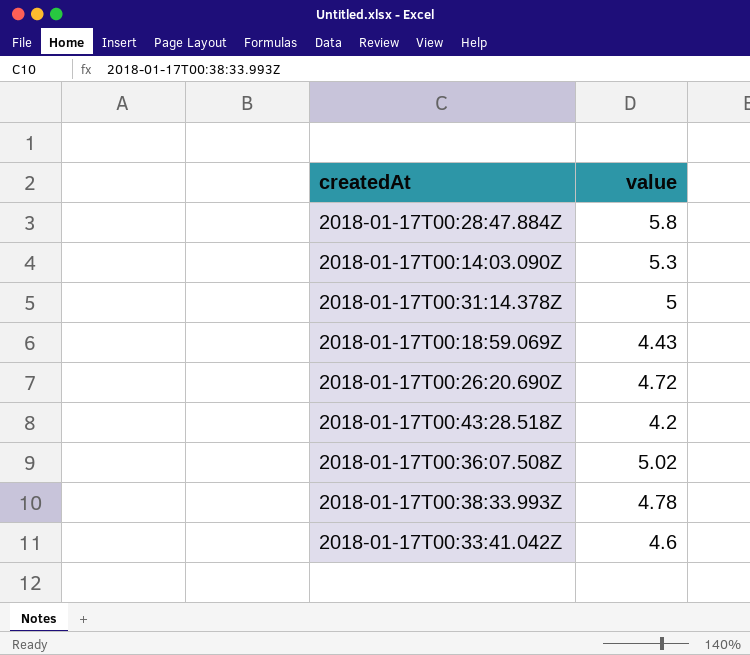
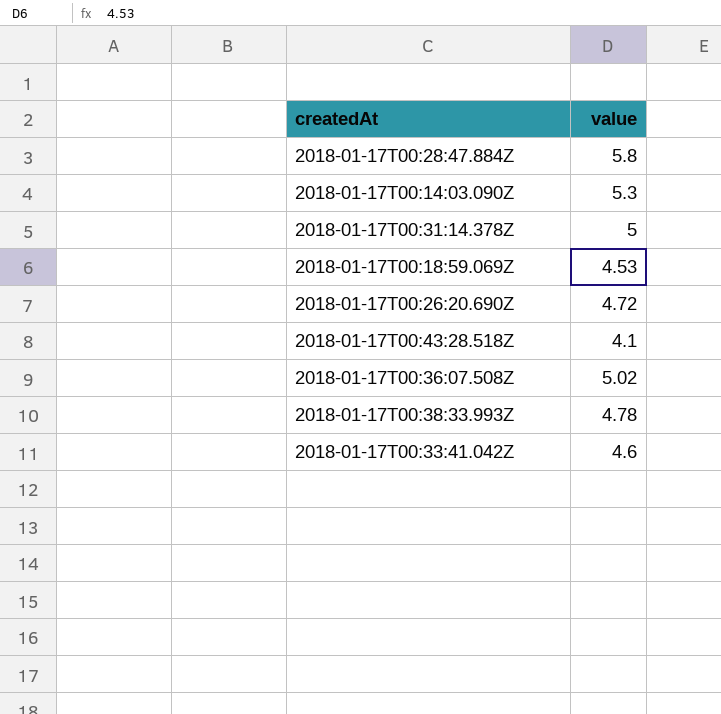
2018-01-17T00:18:59.069Z | value: 4.43 -> 4.53
2018-01-17T00:43:28.518Z | value: 4.2 -> 4.1

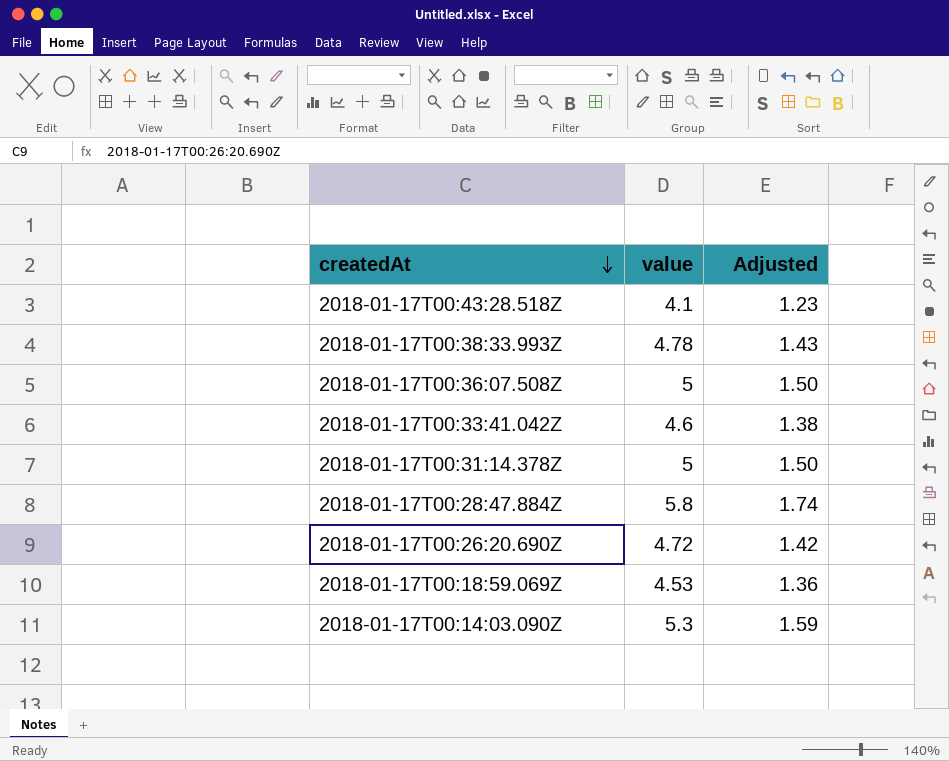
row order: none -> createdAt descending
column Adjusted | formula: none -> [value] * 0.3
2018-01-17T00:36:07.508Z | value: 5.02 -> 5

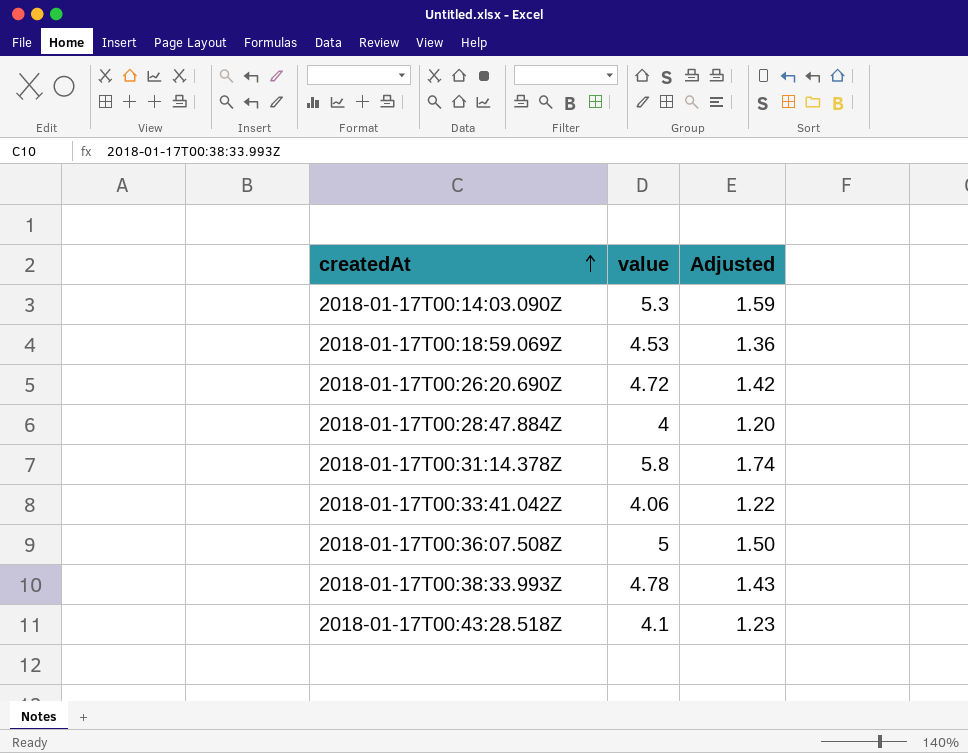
row order: createdAt descending -> createdAt ascending
2018-01-17T00:28:47.884Z | value: 5.8 -> 4
2018-01-17T00:28:47.884Z | Adjusted: 1.74 -> 1.20
2018-01-17T00:31:14.378Z | value: 5 -> 5.8
2018-01-17T00:31:14.378Z | Adjusted: 1.50 -> 1.74
2018-01-17T00:33:41.042Z | value: 4.6 -> 4.06
2018-01-17T00:33:41.042Z | Adjusted: 1.38 -> 1.22

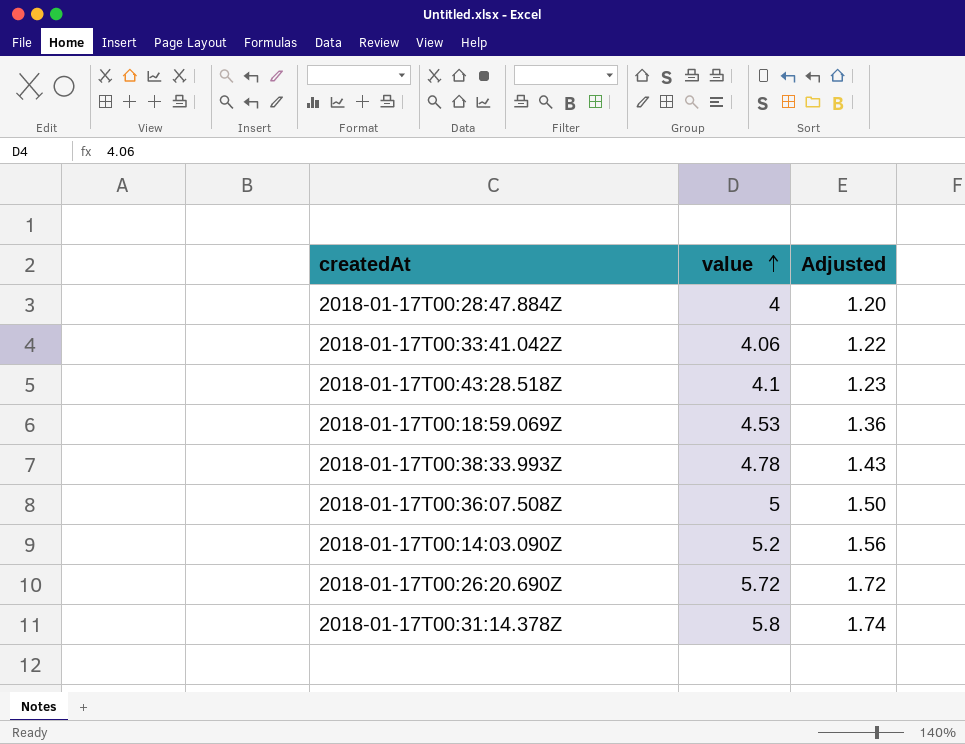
row order: createdAt ascending -> value ascending
2018-01-17T00:14:03.090Z | value: 5.3 -> 5.2
2018-01-17T00:14:03.090Z | Adjusted: 1.59 -> 1.56
2018-01-17T00:26:20.690Z | value: 4.72 -> 5.72
2018-01-17T00:26:20.690Z | Adjusted: 1.42 -> 1.72

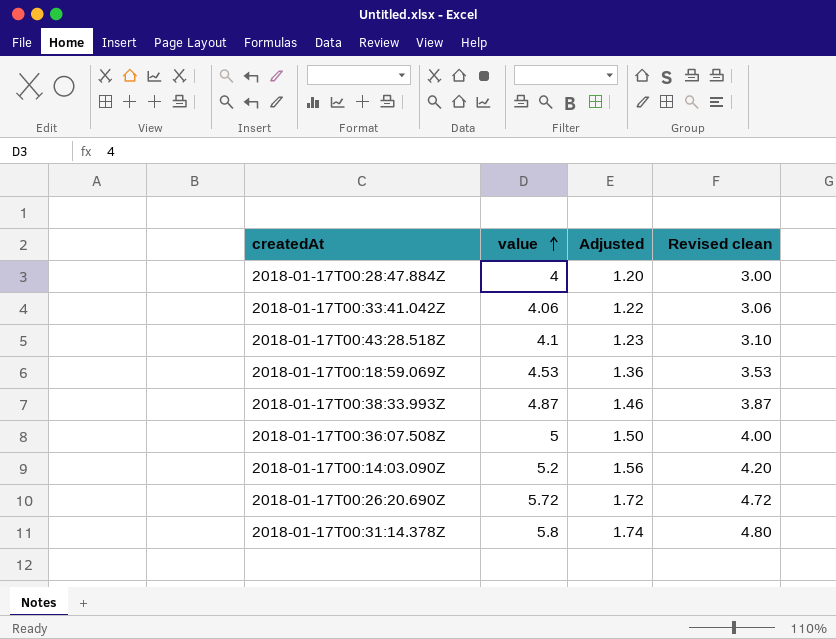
column Revised clean | formula: none -> [value] - 1
2018-01-17T00:38:33.993Z | value: 4.78 -> 4.87
2018-01-17T00:38:33.993Z | Adjusted: 1.43 -> 1.46

